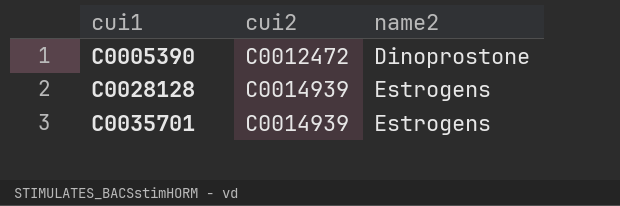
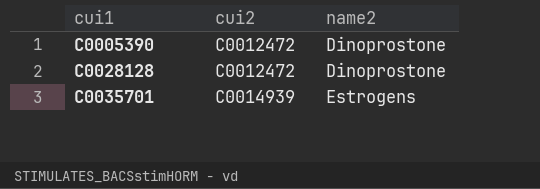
C0028128 | cui2: C0014939 -> C0012472
C0028128 | name2: Estrogens -> Dinoprostone

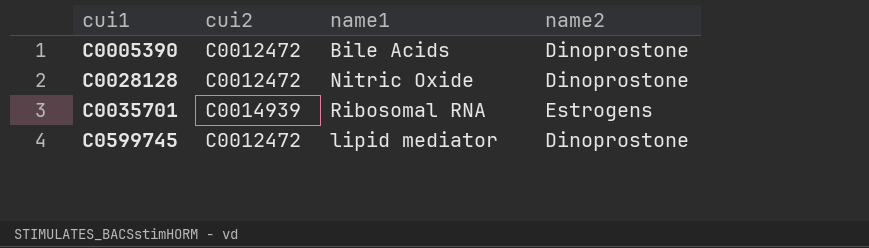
column name1 | position: none -> 3
row C0599745: none -> C0012472 | lipid mediator | Dinoprostone

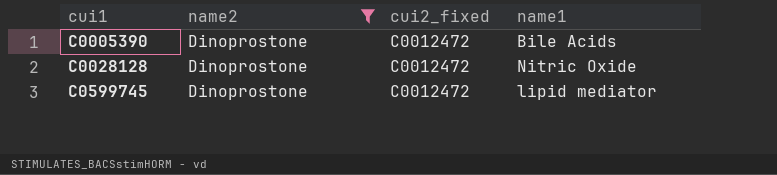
filter: none -> name2 = Dinoprostone
column name2 | position: 4 -> 2
column name: cui2 -> cui2_fixed

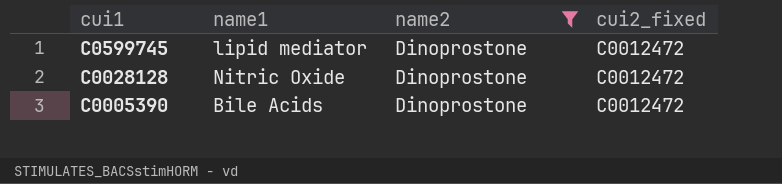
row order: cui1 ascending -> cui1 descending
column name1 | position: 4 -> 2

